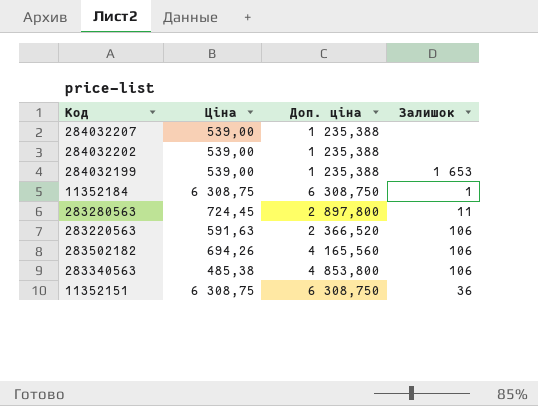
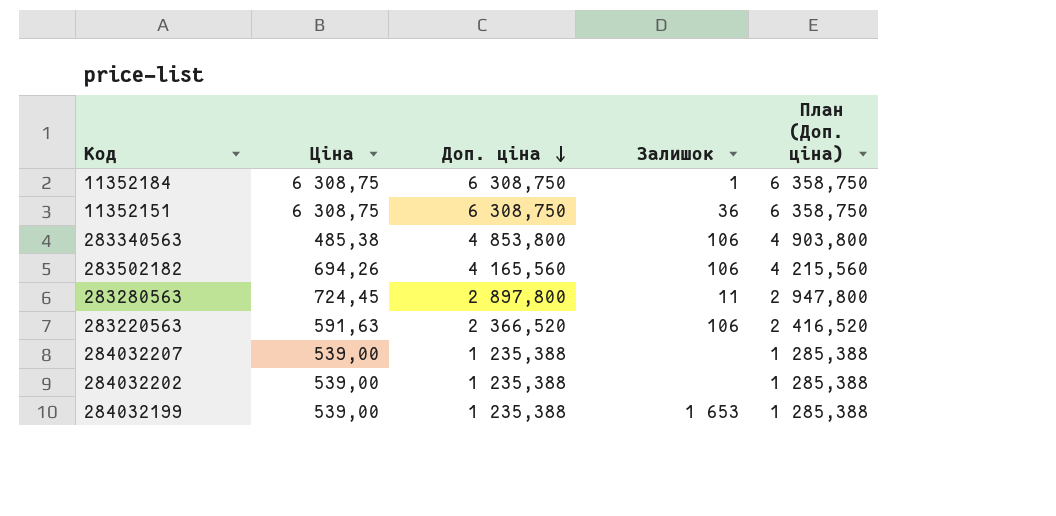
row order: none -> Доп. ціна descending
column План (Доп. ціна) | formula: none -> [Доп. ціна] + 50

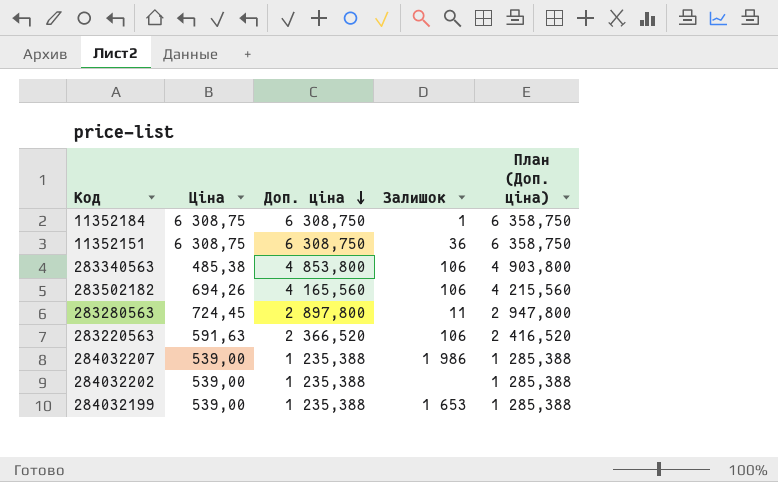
284032207 | Залишок: none -> 1 986

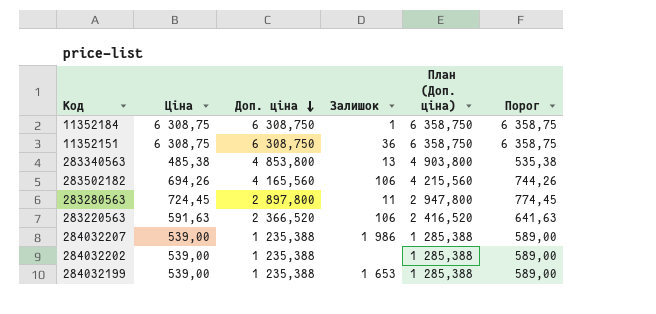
column Порог | formula: none -> [Ціна] + 50
283340563 | Залишок: 106 -> 13

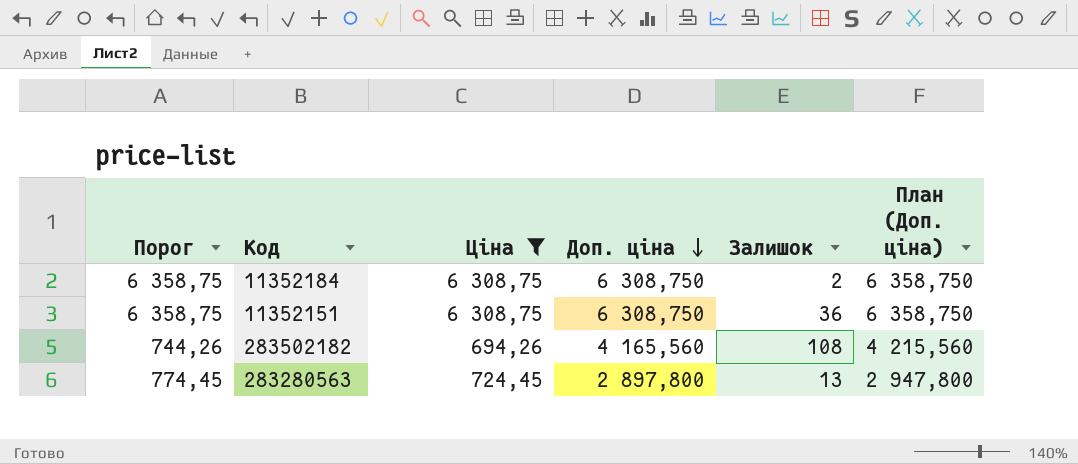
filter: none -> Ціна >= 694,26
column Порог | position: 6 -> 1
11352184 | Залишок: 1 -> 2
283502182 | Залишок: 106 -> 108
283280563 | Залишок: 11 -> 13

